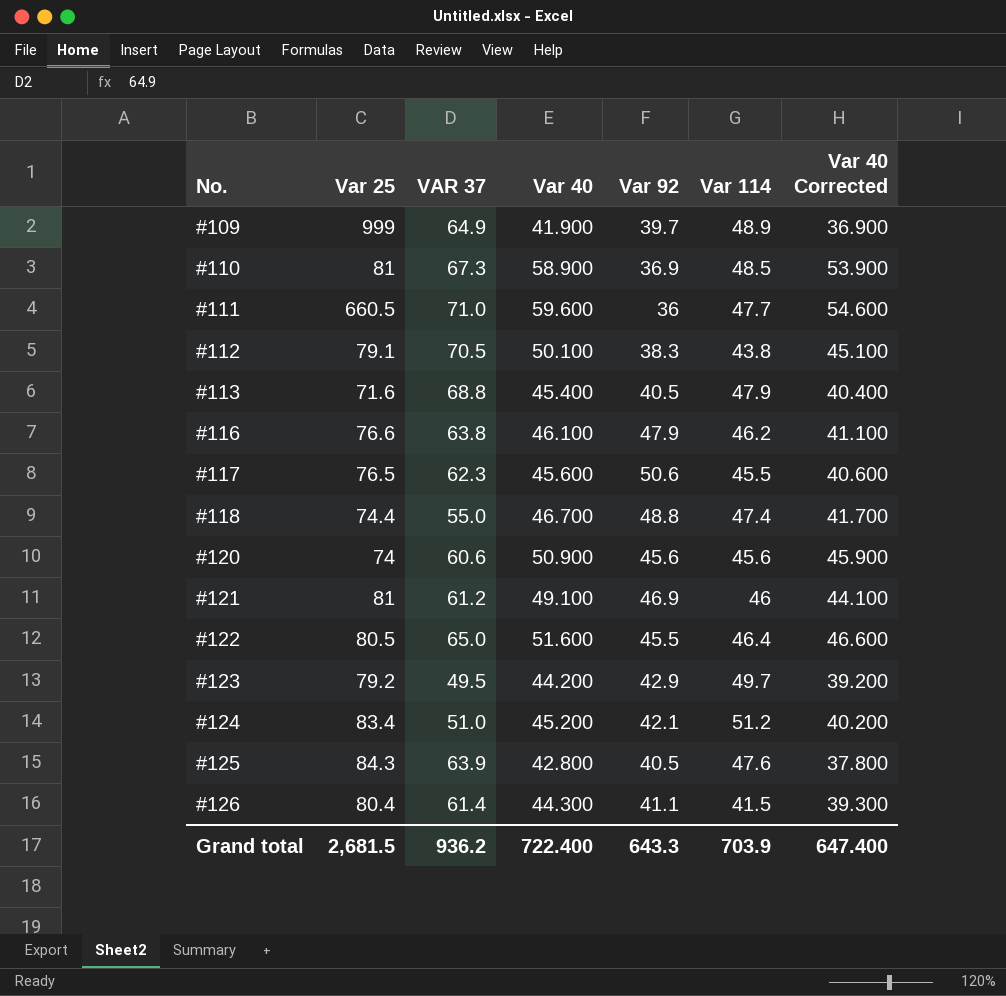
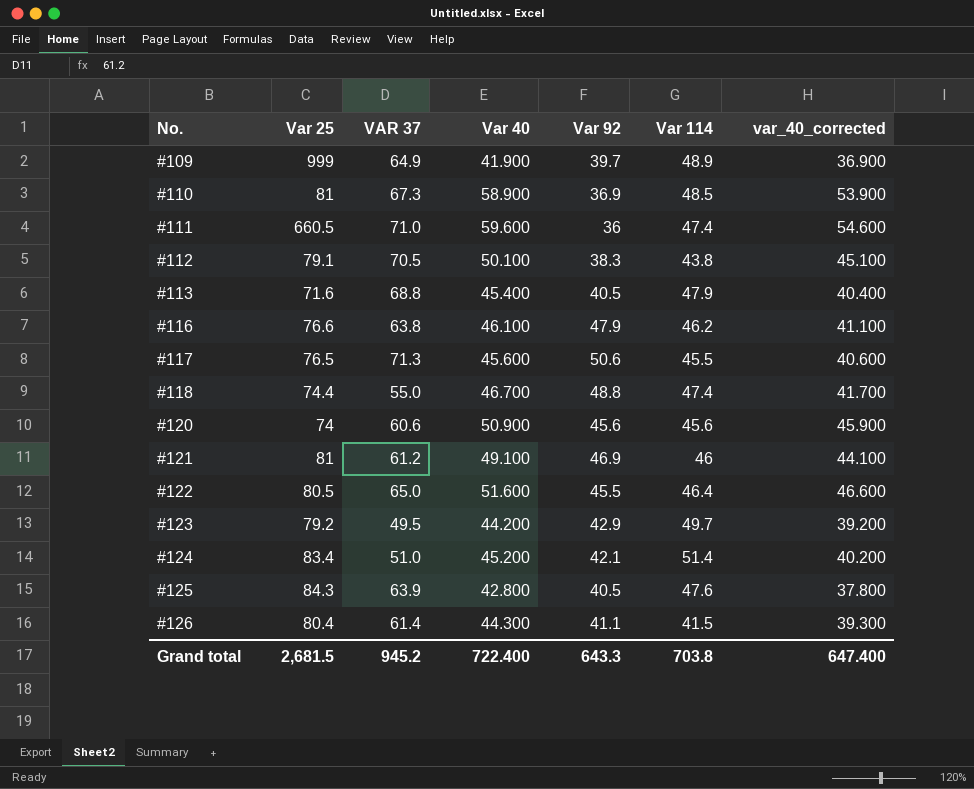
column name: Var 40 Corrected -> var_40_corrected
#111 | Var 114: 47.7 -> 47.4
#117 | VAR 37: 62.3 -> 71.3
#124 | Var 114: 51.2 -> 51.4
Grand total | VAR 37: 936.2 -> 945.2
Grand total | Var 114: 703.9 -> 703.8

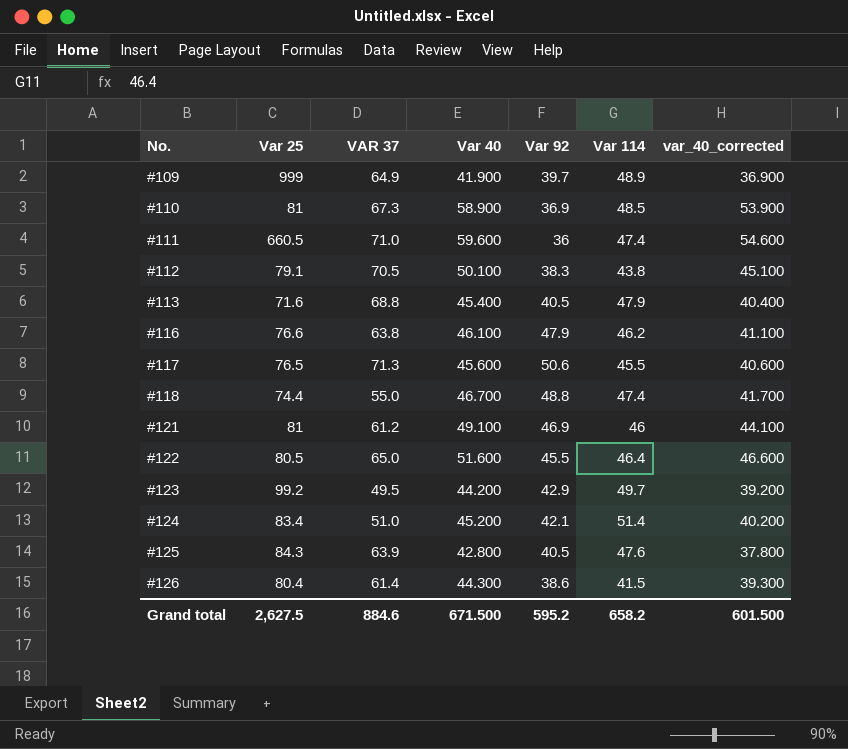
row #120: 74 | 60.6 | 50.900 | 45.6 | 45.6 | 45.900 -> none
#123 | Var 25: 79.2 -> 99.2
#126 | Var 92: 41.1 -> 38.6
Grand total | Var 25: 2,681.5 -> 2,627.5
Grand total | VAR 37: 945.2 -> 884.6
Grand total | Var 40: 722.400 -> 671.500
Grand total | Var 92: 643.3 -> 595.2
Grand total | Var 114: 703.8 -> 658.2
Grand total | var_40_corrected: 647.400 -> 601.500

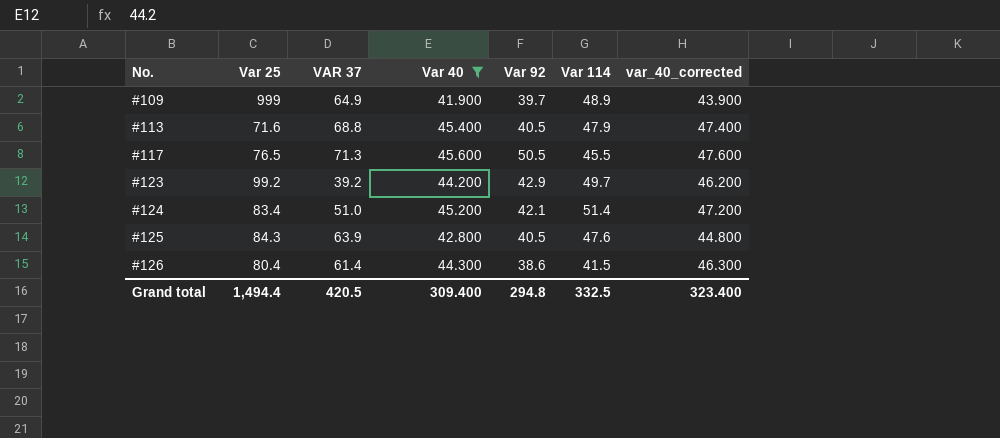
filter: none -> Var 40 <= 45.600
column var_40_corrected | formula: [Var 40] - 5 -> [Var 40] + 2
#117 | Var 92: 50.6 -> 50.5
#123 | VAR 37: 49.5 -> 39.2
Grand total | Var 25: 2,627.5 -> 1,494.4
Grand total | VAR 37: 884.6 -> 420.5
Grand total | Var 40: 671.500 -> 309.400
Grand total | Var 92: 595.2 -> 294.8
Grand total | Var 114: 658.2 -> 332.5
Grand total | var_40_corrected: 601.500 -> 323.400

